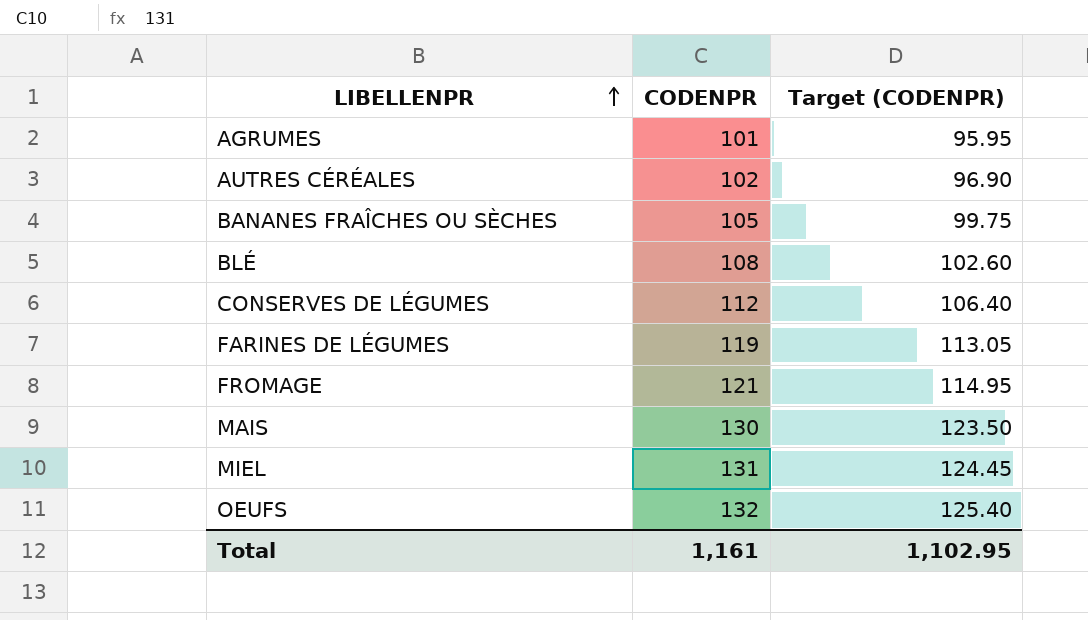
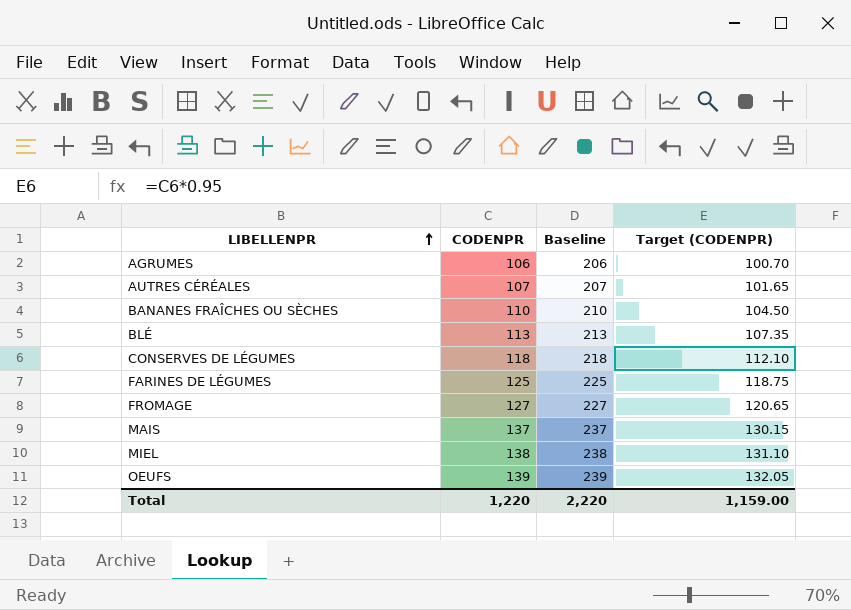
column Baseline | formula: none -> [CODENPR] + 100
AGRUMES | CODENPR: 101 -> 106
AGRUMES | Target (CODENPR): 95.95 -> 100.70
AUTRES CÉRÉALES | CODENPR: 102 -> 107
AUTRES CÉRÉALES | Target (CODENPR): 96.90 -> 101.65
BANANES FRAÎCHES OU SÈCHES | CODENPR: 105 -> 110
BANANES FRAÎCHES OU SÈCHES | Target (CODENPR): 99.75 -> 104.50
BLÉ | CODENPR: 108 -> 113
BLÉ | Target (CODENPR): 102.60 -> 107.35
CONSERVES DE LÉGUMES | CODENPR: 112 -> 118
CONSERVES DE LÉGUMES | Target (CODENPR): 106.40 -> 112.10
FARINES DE LÉGUMES | CODENPR: 119 -> 125
FARINES DE LÉGUMES | Target (CODENPR): 113.05 -> 118.75
FROMAGE | CODENPR: 121 -> 127
FROMAGE | Target (CODENPR): 114.95 -> 120.65
MAIS | CODENPR: 130 -> 137
MAIS | Target (CODENPR): 123.50 -> 130.15
MIEL | CODENPR: 131 -> 138
MIEL | Target (CODENPR): 124.45 -> 131.10
OEUFS | CODENPR: 132 -> 139
OEUFS | Target (CODENPR): 125.40 -> 132.05
Total | CODENPR: 1,161 -> 1,220
Total | Target (CODENPR): 1,102.95 -> 1,159.00

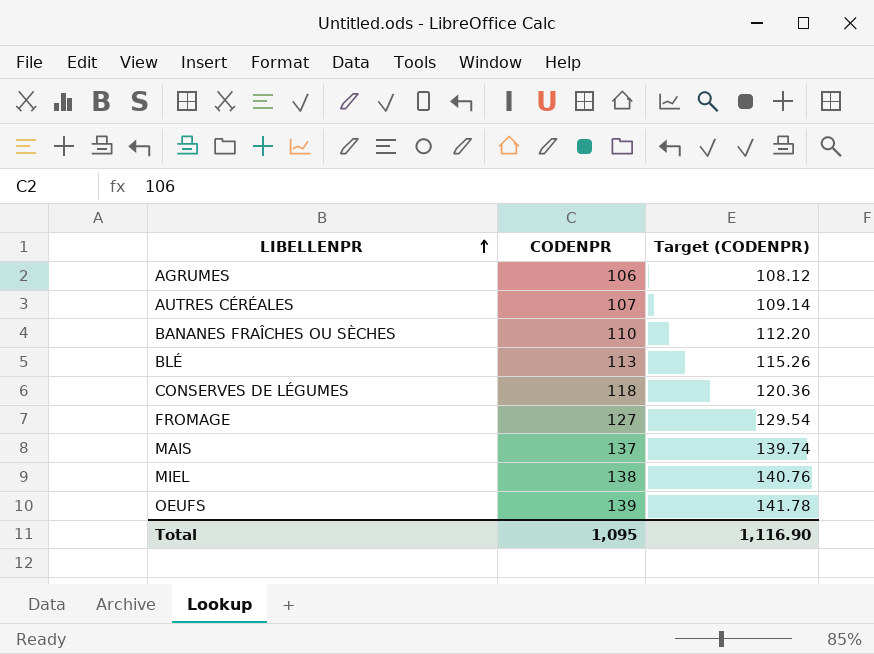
column Baseline | formula: [CODENPR] + 100 -> none
column Target (CODENPR) | formula: [CODENPR] * 0.95 -> [CODENPR] * 1.02
row FARINES DE LÉGUMES: 125 | 225 | 118.75 -> none
Total | CODENPR: 1,220 -> 1,095
Total | Target (CODENPR): 1,159.00 -> 1,116.90

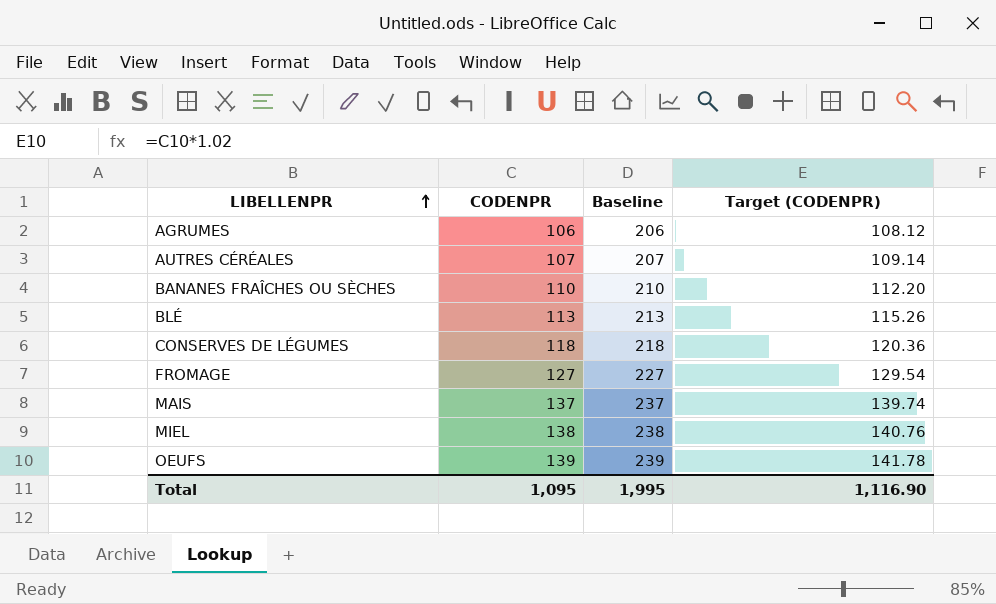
column Baseline | formula: none -> [CODENPR] + 100

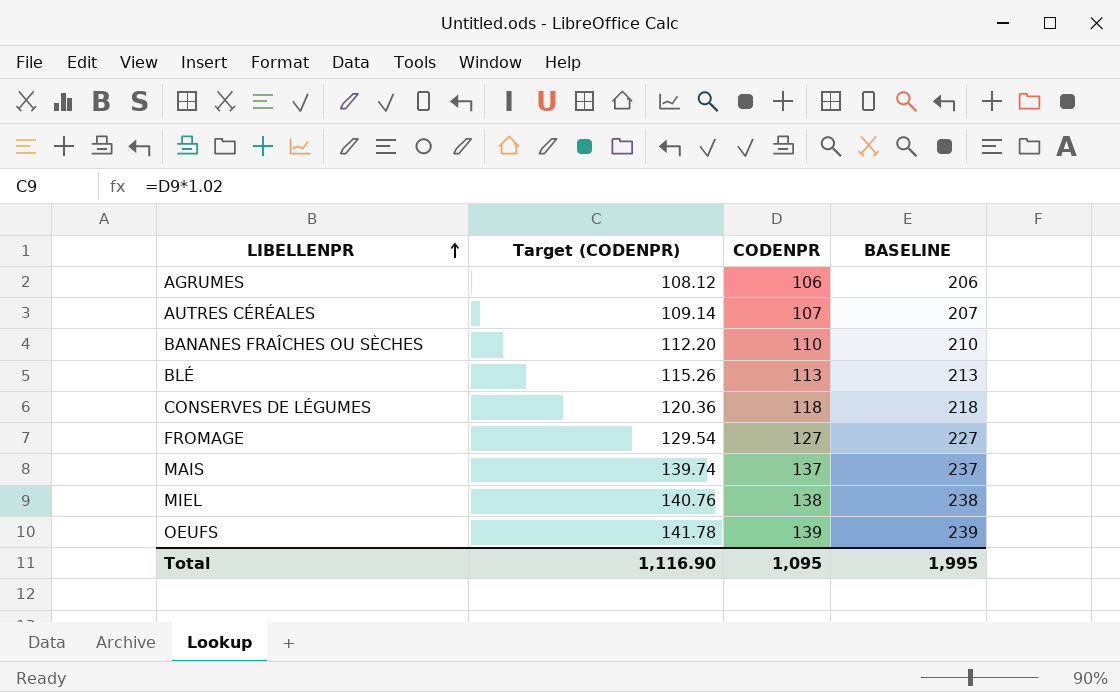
column Target (CODENPR) | position: 4 -> 2
column name: Baseline -> BASELINE

